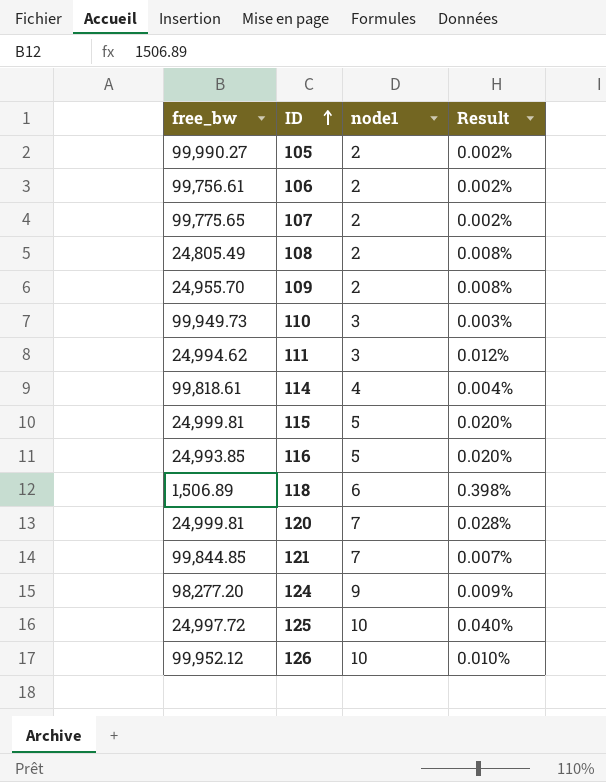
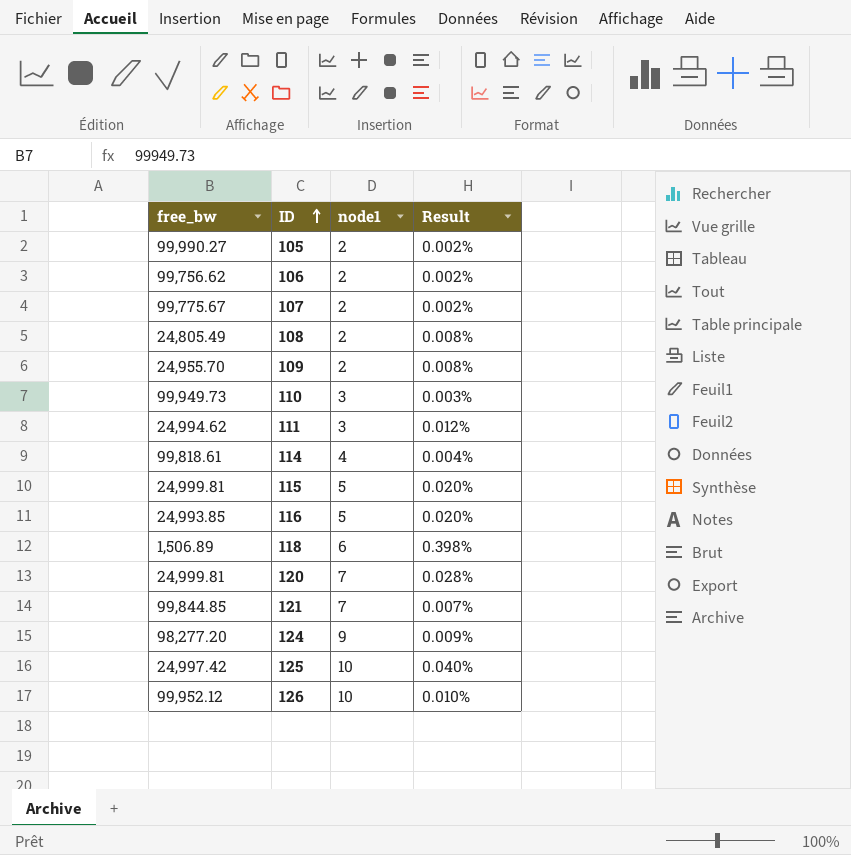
106 | free_bw: 99,756.61 -> 99,756.62
107 | free_bw: 99,775.65 -> 99,775.67
125 | free_bw: 24,997.72 -> 24,997.42

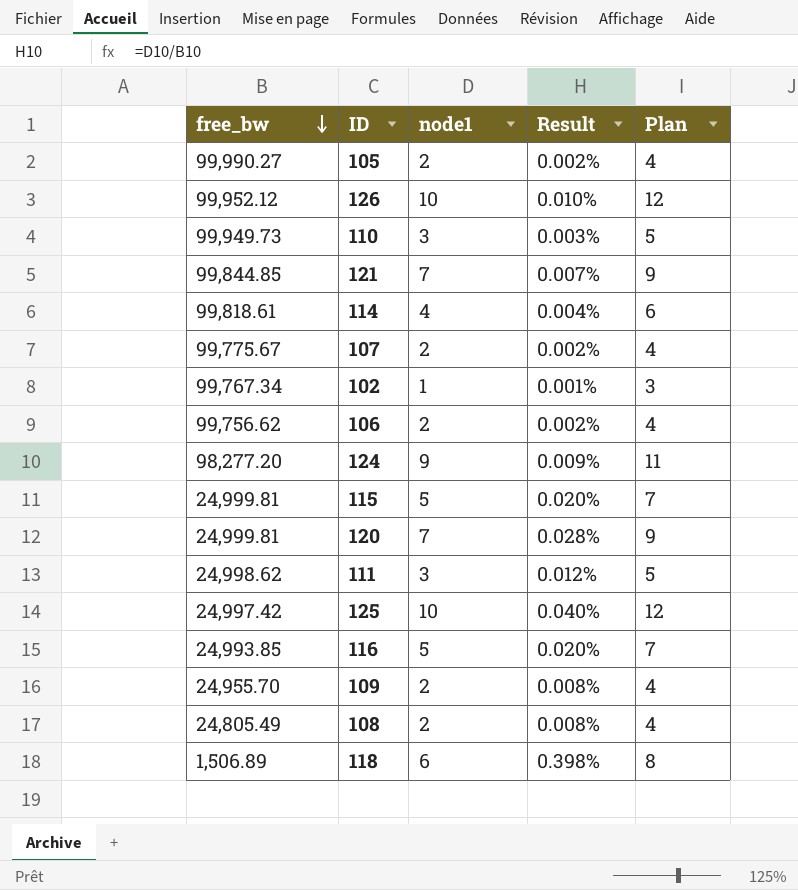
row order: ID ascending -> free_bw descending
column Plan | formula: none -> [node1] + 2
row 102: none -> 99,767.34 | 1 | 0.001% | 3
111 | free_bw: 24,994.62 -> 24,998.62

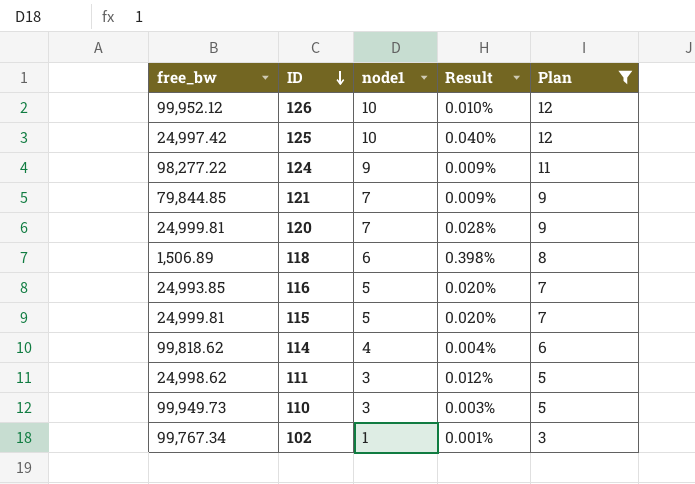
filter: none -> Plan != 4
row order: free_bw descending -> ID descending
124 | free_bw: 98,277.20 -> 98,277.22
121 | free_bw: 99,844.85 -> 79,844.85
121 | Result: 0.007% -> 0.009%
114 | free_bw: 99,818.61 -> 99,818.62

